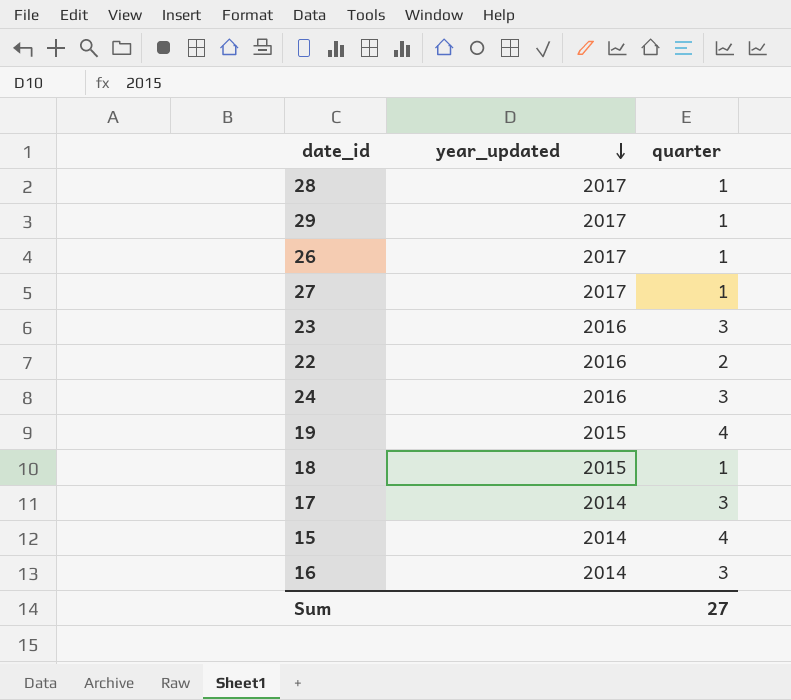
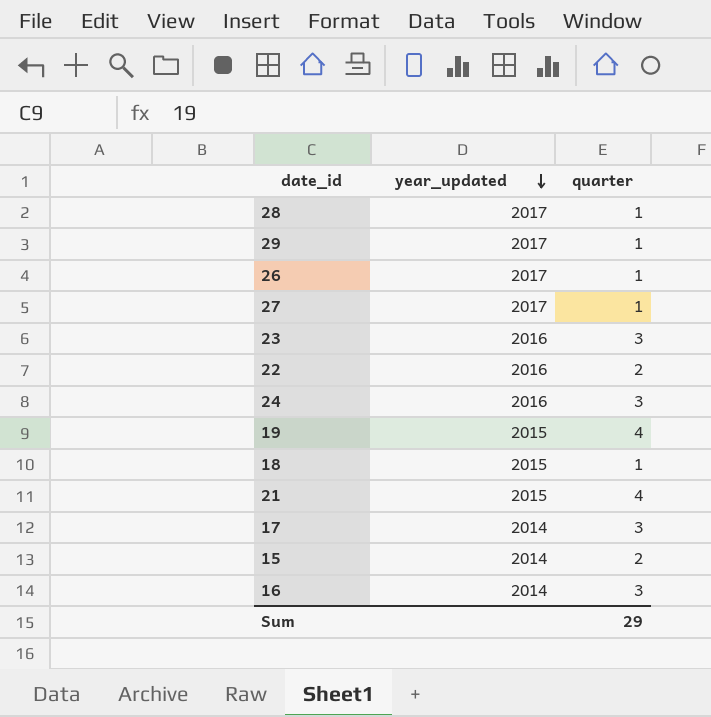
row 21: none -> 2015 | 4
15 | quarter: 4 -> 2
Sum | quarter: 27 -> 29

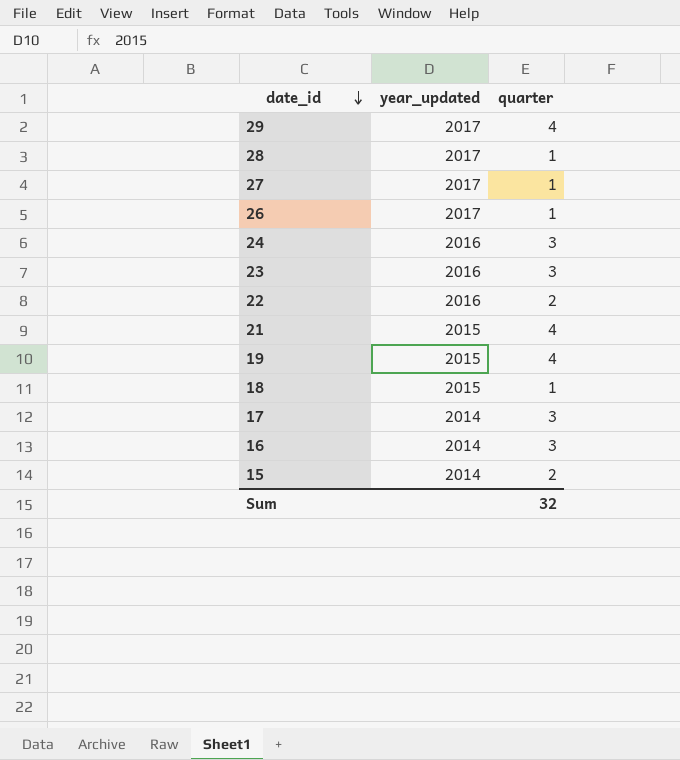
row order: year_updated descending -> date_id descending
29 | quarter: 1 -> 4
Sum | quarter: 29 -> 32

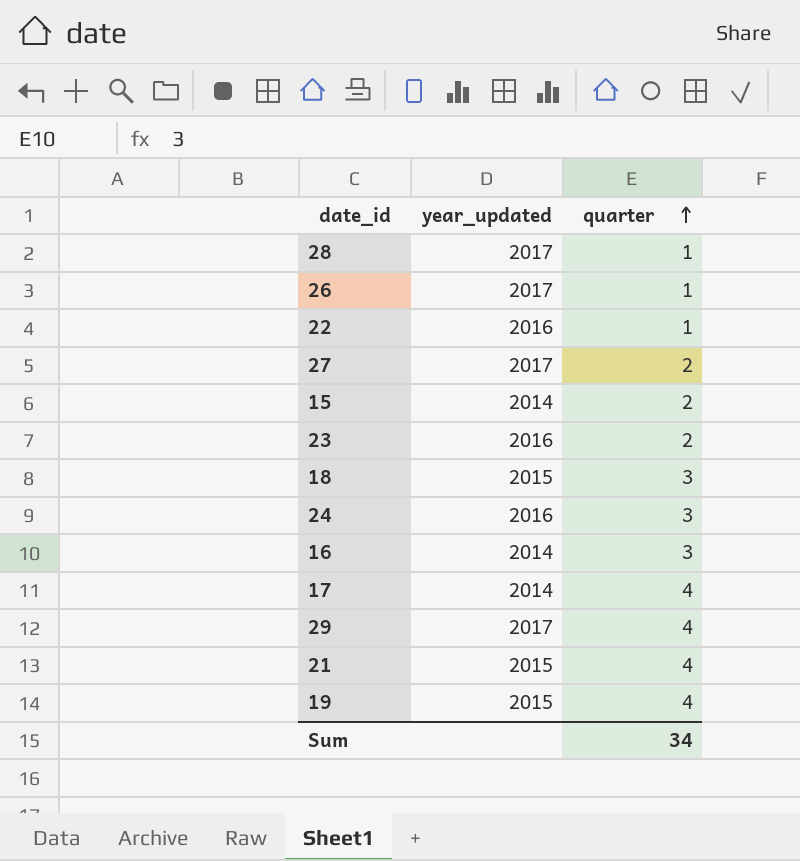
row order: date_id descending -> quarter ascending
22 | quarter: 2 -> 1
27 | quarter: 1 -> 2
23 | quarter: 3 -> 2
18 | quarter: 1 -> 3
17 | quarter: 3 -> 4
Sum | quarter: 32 -> 34

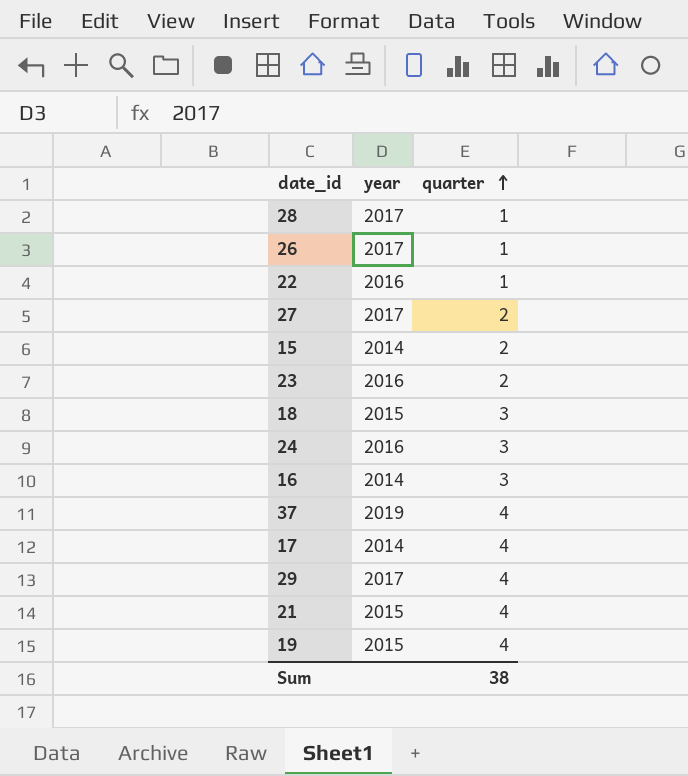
column name: year_updated -> year
row 37: none -> 2019 | 4
Sum | quarter: 34 -> 38

